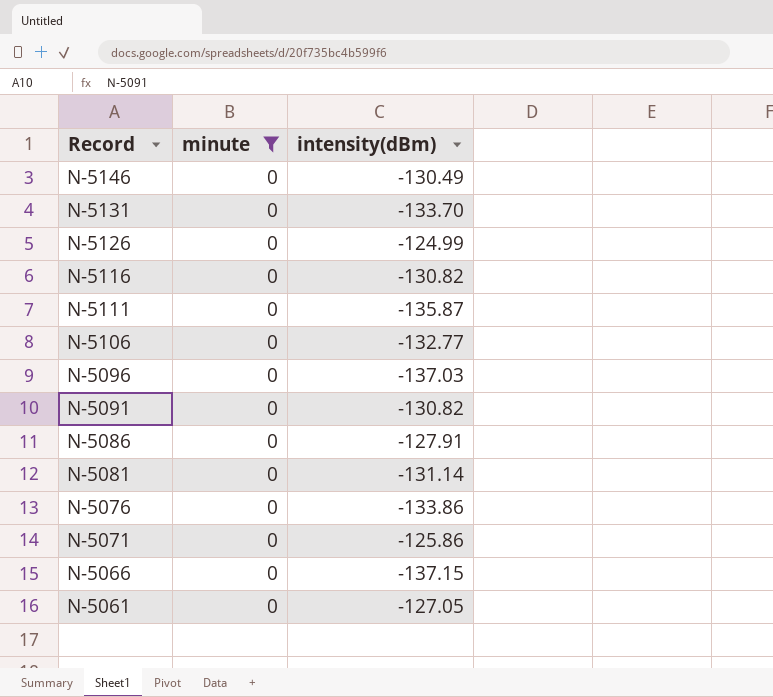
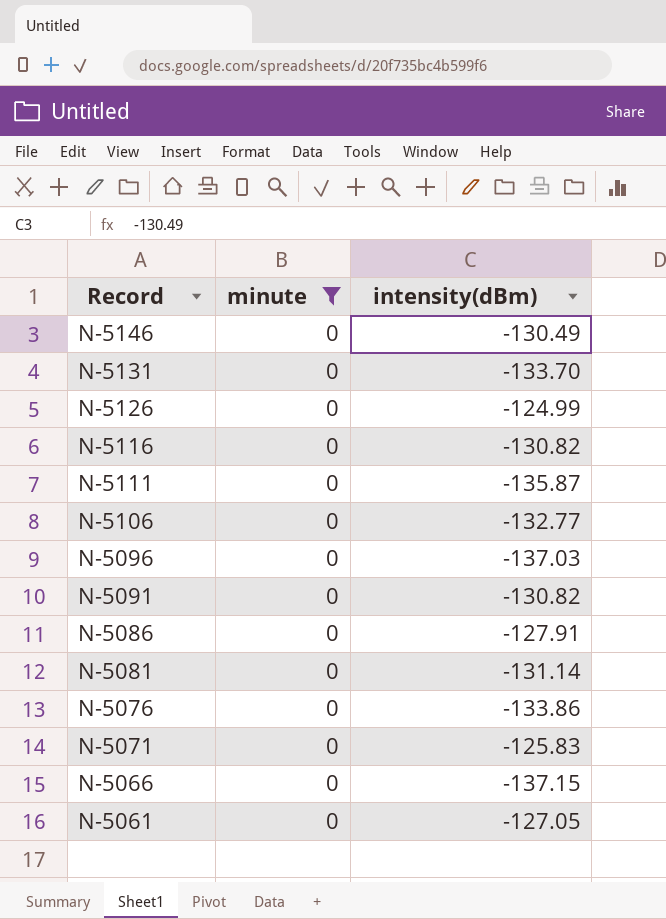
N-5071 | intensity(dBm): -125.86 -> -125.83

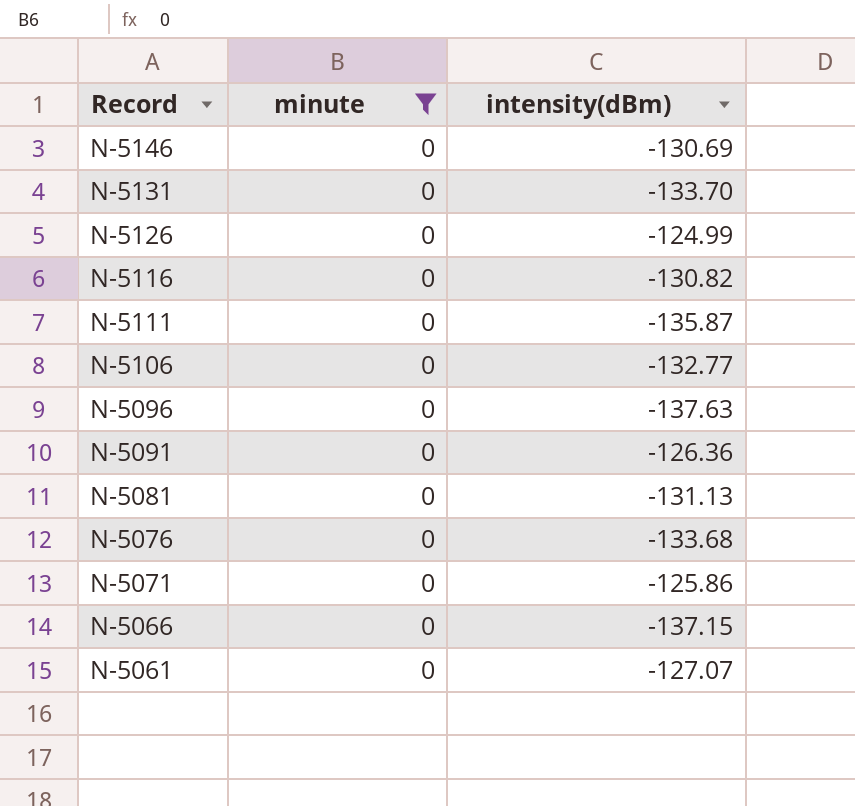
row N-5086: 0 | -127.91 -> none
N-5146 | intensity(dBm): -130.49 -> -130.69
N-5096 | intensity(dBm): -137.03 -> -137.63
N-5091 | intensity(dBm): -130.82 -> -126.36
N-5081 | intensity(dBm): -131.14 -> -131.13
N-5076 | intensity(dBm): -133.86 -> -133.68
N-5071 | intensity(dBm): -125.83 -> -125.86
N-5061 | intensity(dBm): -127.05 -> -127.07

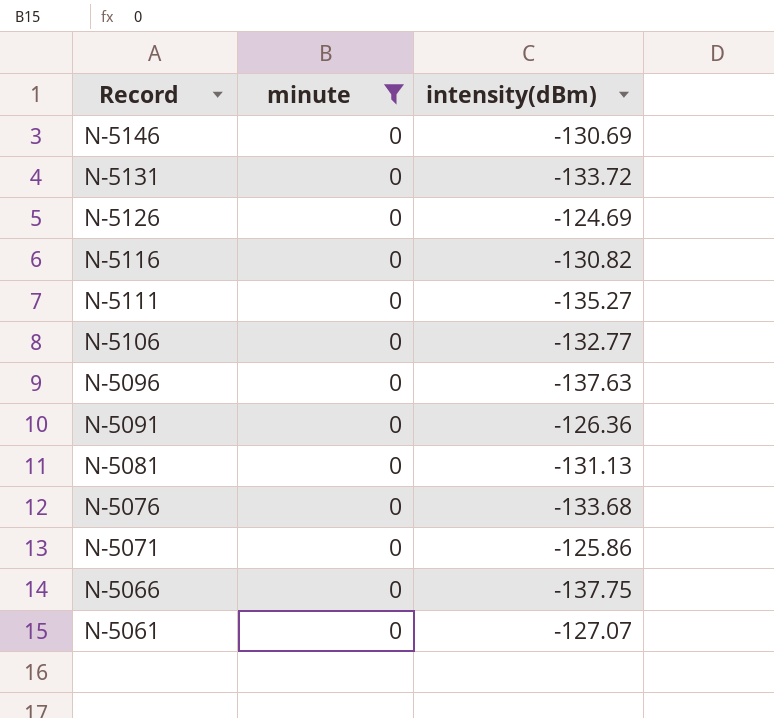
N-5131 | intensity(dBm): -133.70 -> -133.72
N-5126 | intensity(dBm): -124.99 -> -124.69
N-5111 | intensity(dBm): -135.87 -> -135.27
N-5066 | intensity(dBm): -137.15 -> -137.75

